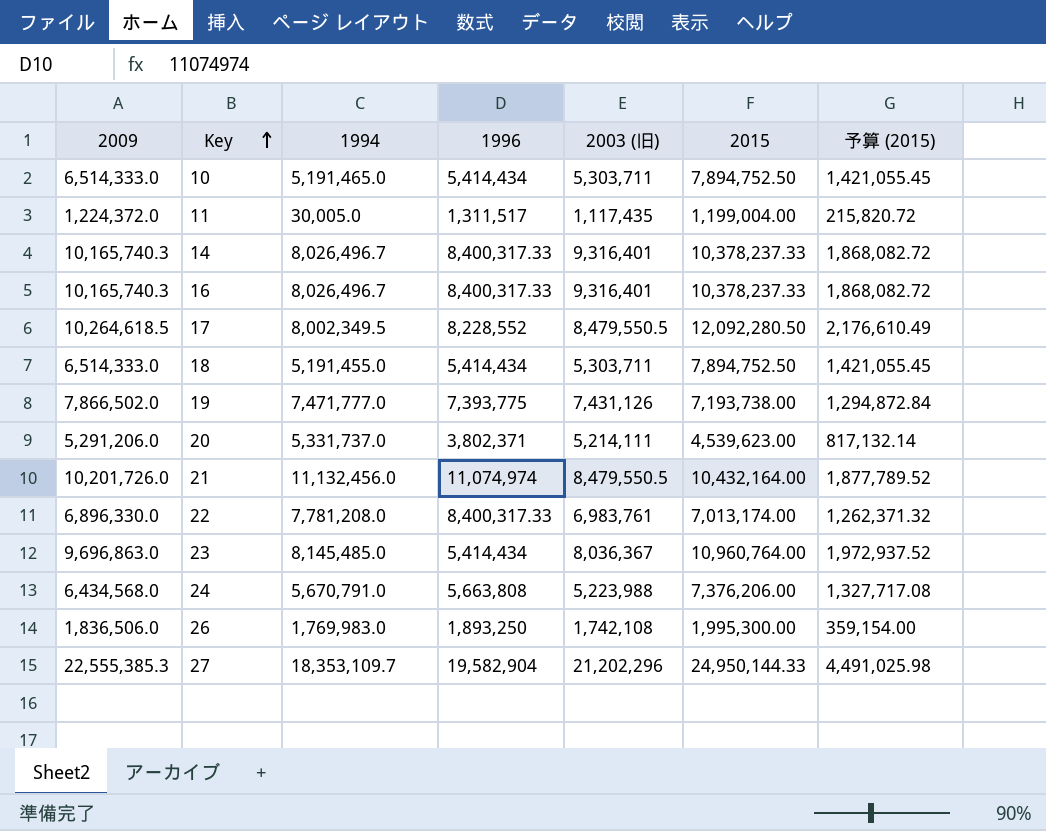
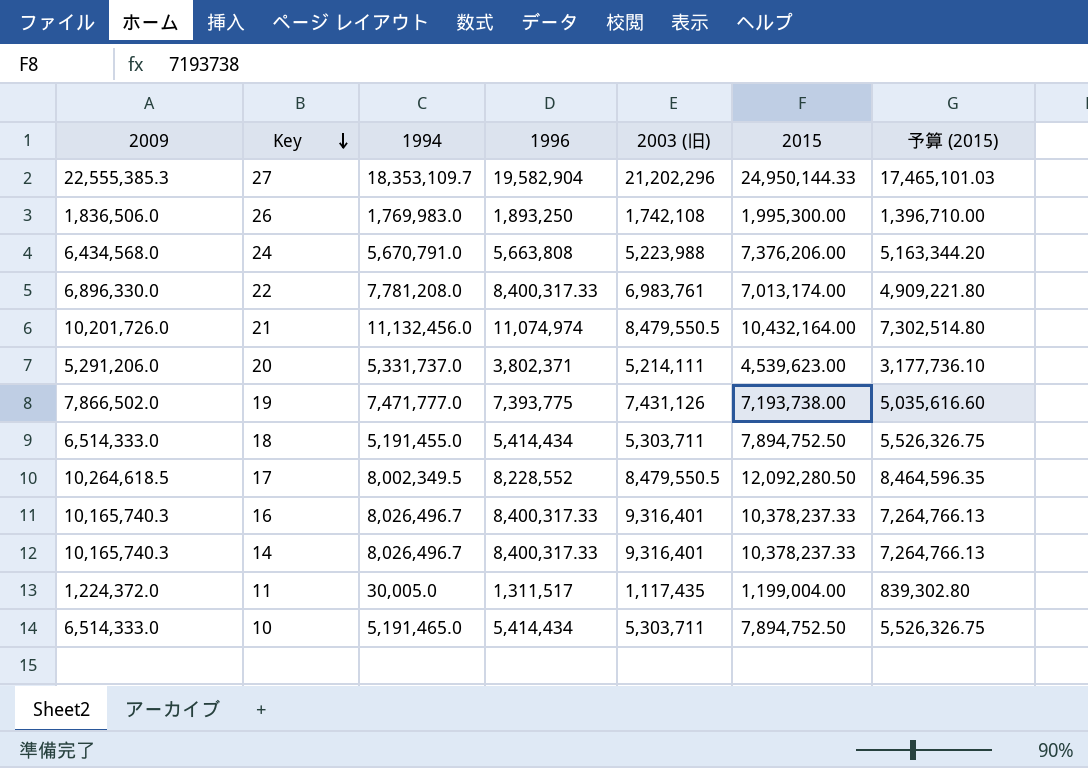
row order: Key ascending -> Key descending
column 予算 (2015) | formula: [2015] * 0.18 -> [2015] * 0.7
row 23: 9,696,863.0 | 8,145,485.0 | 5,414,434 | 8,036,367 | 10,960,764.00 | 1,972,937.52 -> none

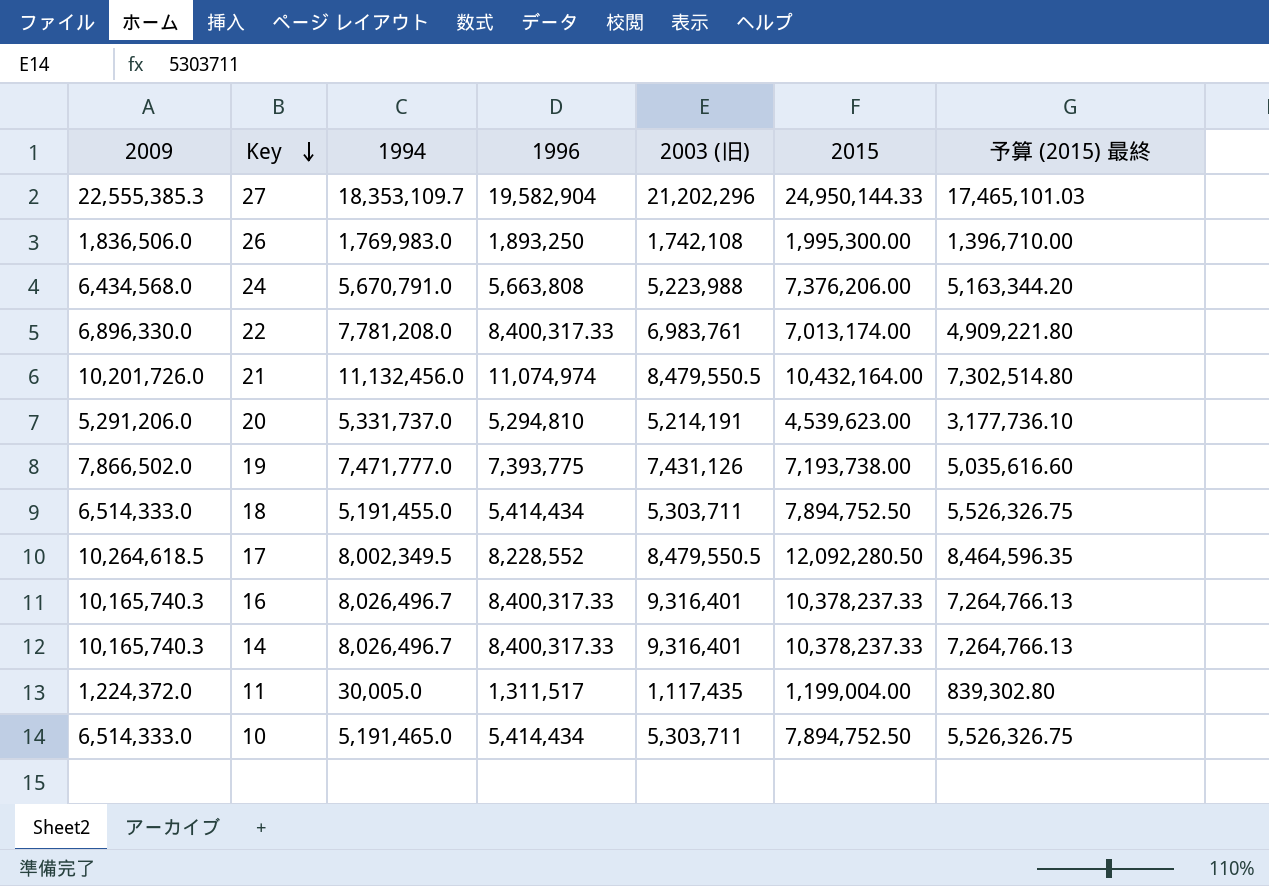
column name: 予算 (2015) -> 予算 (2015) 最終
20 | 1996: 3,802,371 -> 5,294,810
20 | 2003 (旧): 5,214,111 -> 5,214,191

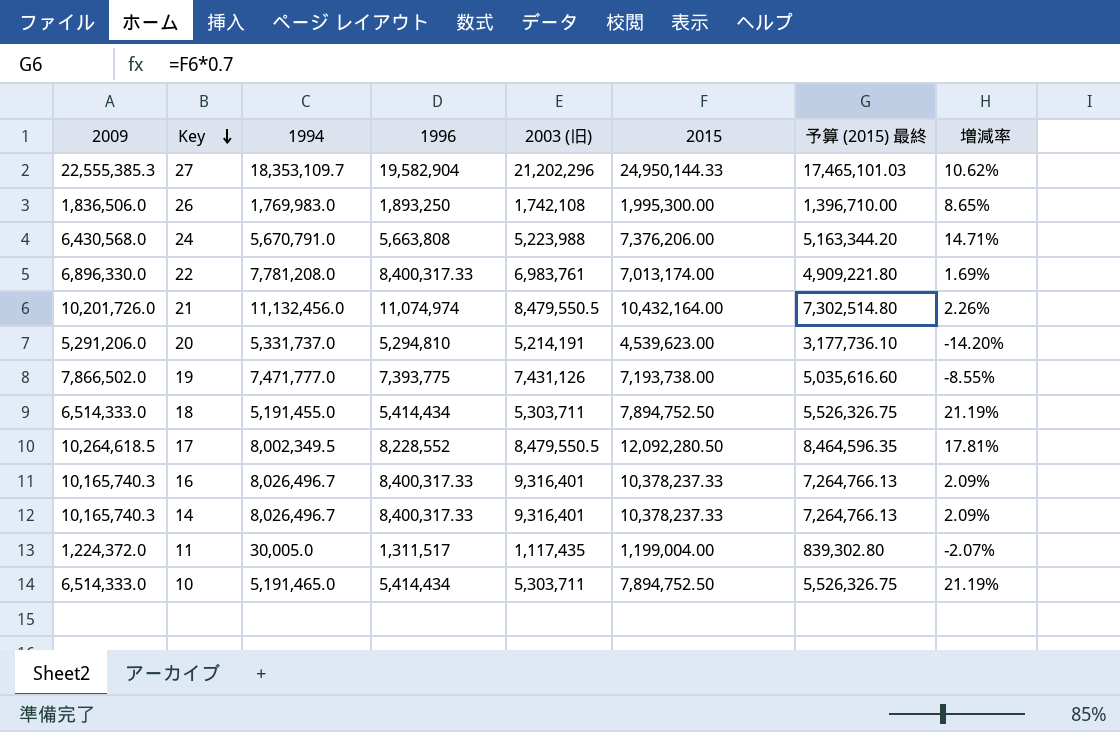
column 増減率 | formula: none -> ([2015] - [2009]) / [2009]
24 | 2009: 6,434,568.0 -> 6,430,568.0

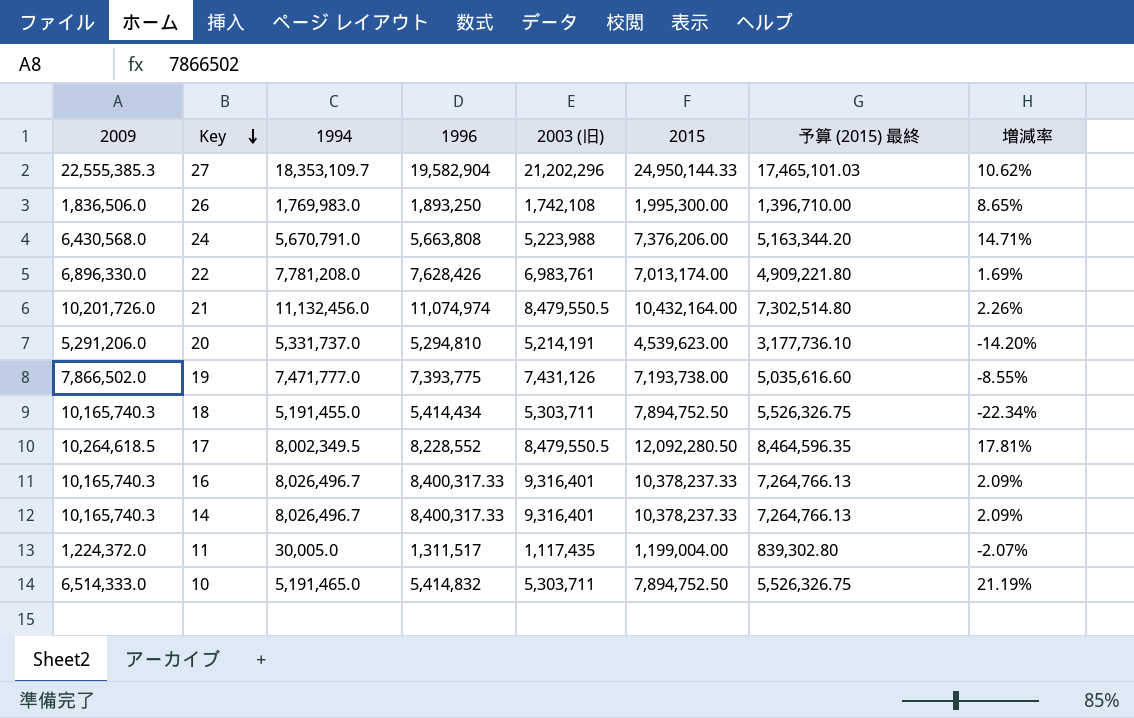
22 | 1996: 8,400,317.33 -> 7,628,426
18 | 2009: 6,514,333.0 -> 10,165,740.3
18 | 増減率: 21.19% -> -22.34%
10 | 1996: 5,414,434 -> 5,414,832

